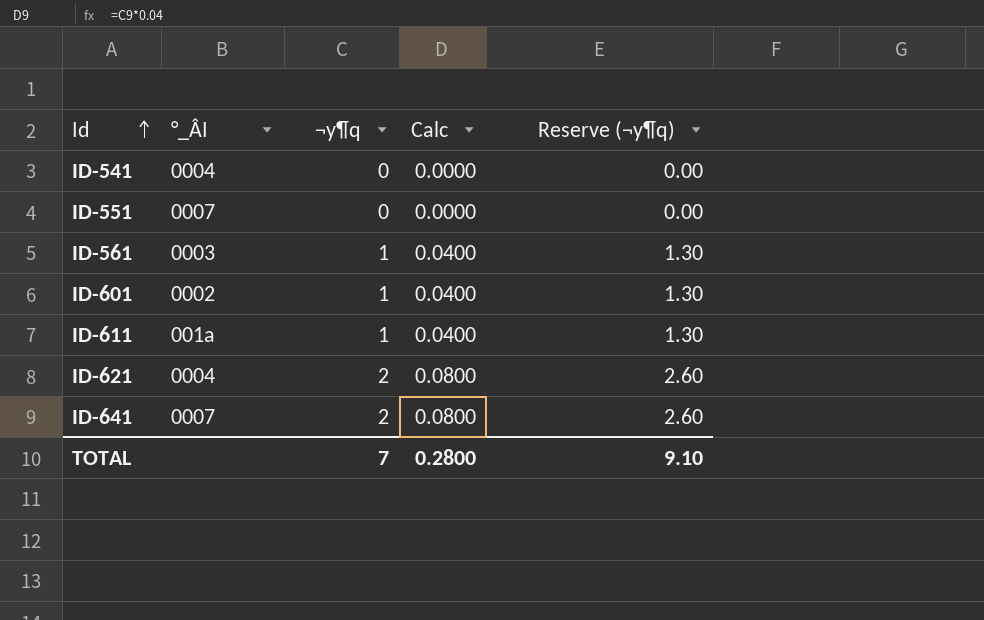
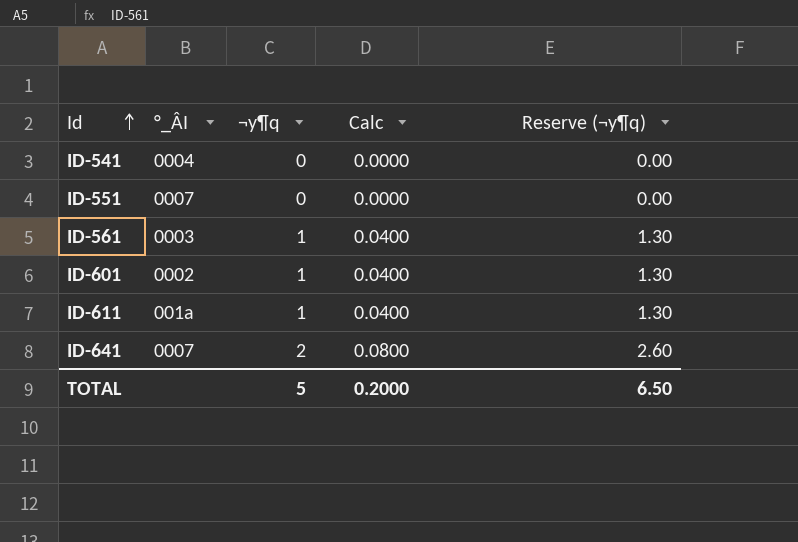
row ID-621: 0004 | 2 | 0.0800 | 2.60 -> none
TOTAL | ¬y¶q: 7 -> 5
TOTAL | Calc: 0.2800 -> 0.2000
TOTAL | Reserve (¬y¶q): 9.10 -> 6.50

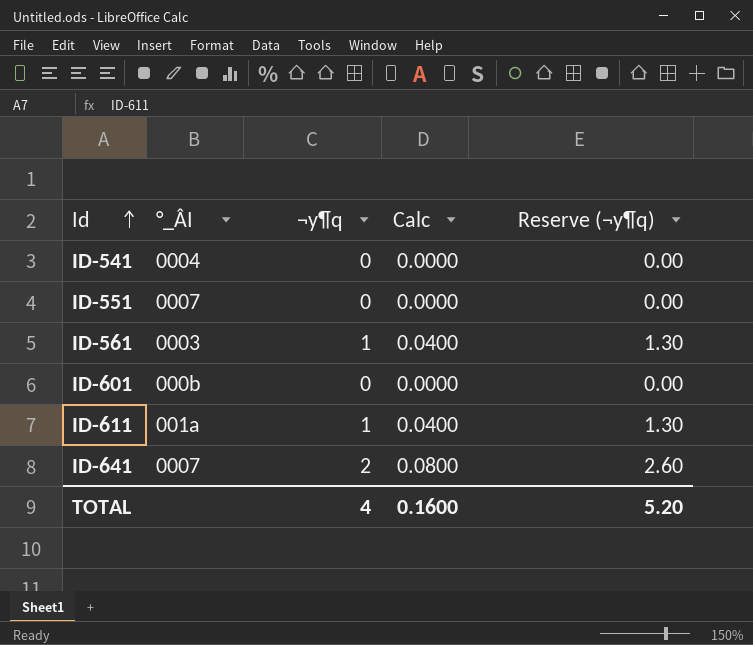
ID-601 | °_ÂI: 0002 -> 000b
ID-601 | ¬y¶q: 1 -> 0
ID-601 | Calc: 0.0400 -> 0.0000
ID-601 | Reserve (¬y¶q): 1.30 -> 0.00
TOTAL | ¬y¶q: 5 -> 4
TOTAL | Calc: 0.2000 -> 0.1600
TOTAL | Reserve (¬y¶q): 6.50 -> 5.20

